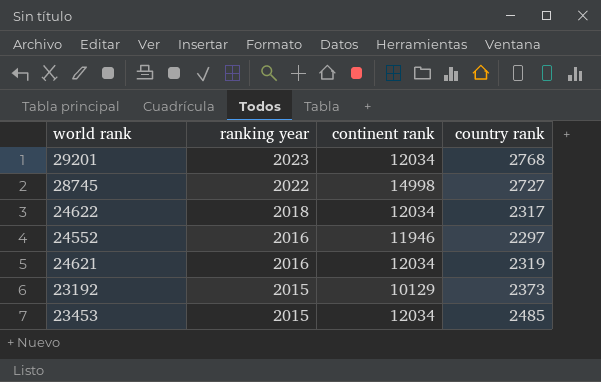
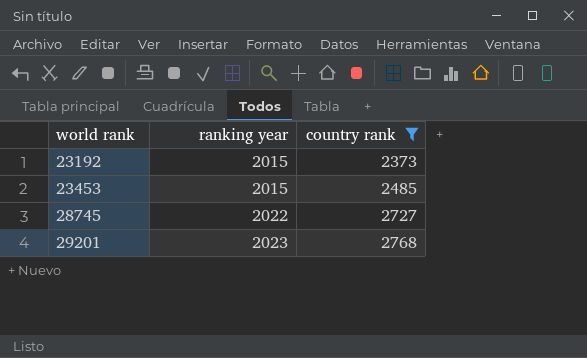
filter: none -> country rank >= 2373
row order: ranking year descending -> world rank ascending
column continent rank | position: 3 -> none

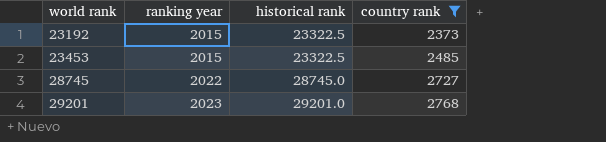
column historical rank | position: none -> 3

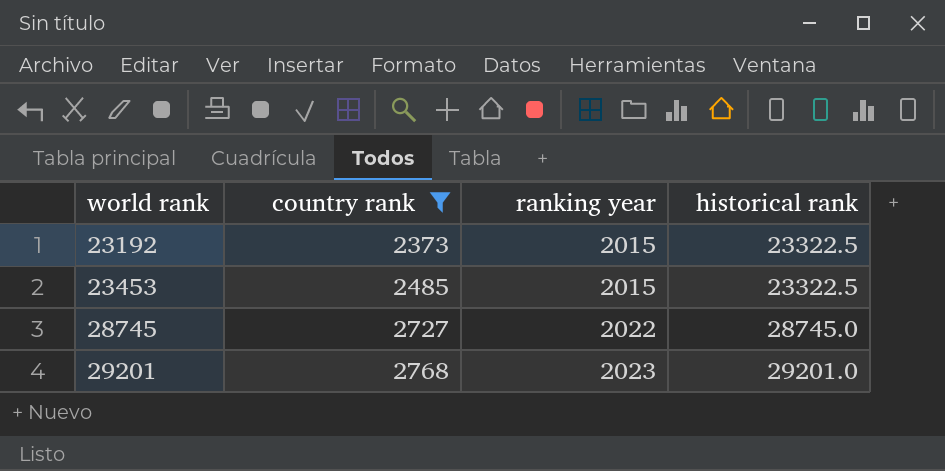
column country rank | position: 4 -> 2

